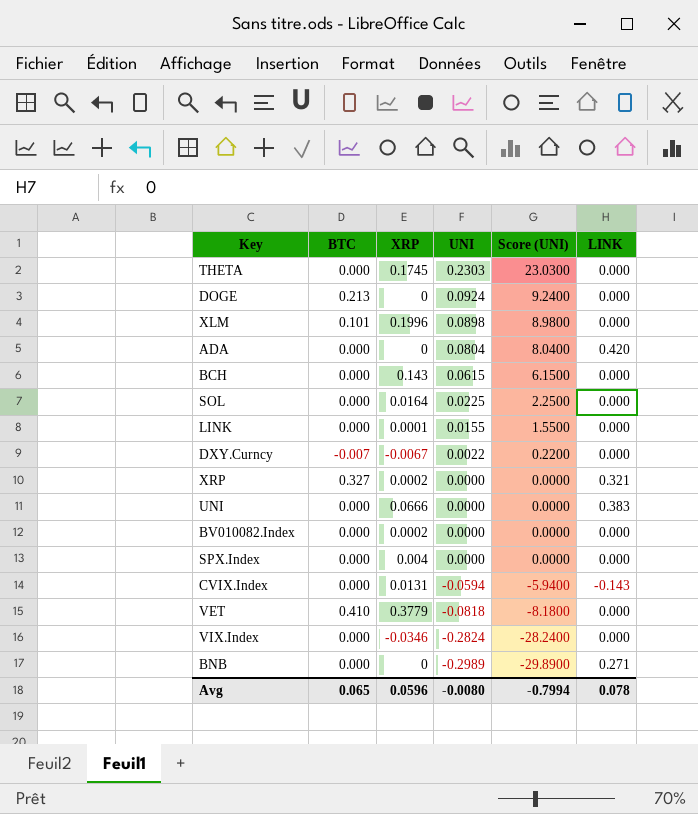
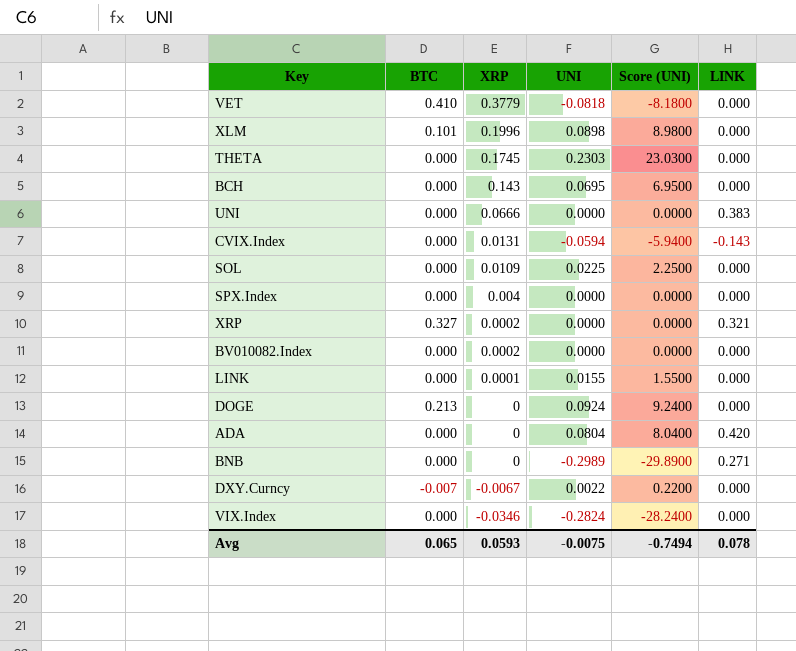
row order: UNI descending -> XRP descending
BCH | UNI: 0.0615 -> 0.0695
BCH | Score (UNI): 6.1500 -> 6.9500
SOL | XRP: 0.0164 -> 0.0109
Avg | XRP: 0.0596 -> 0.0593
Avg | UNI: -0.0080 -> -0.0075
Avg | Score (UNI): -0.7994 -> -0.7494

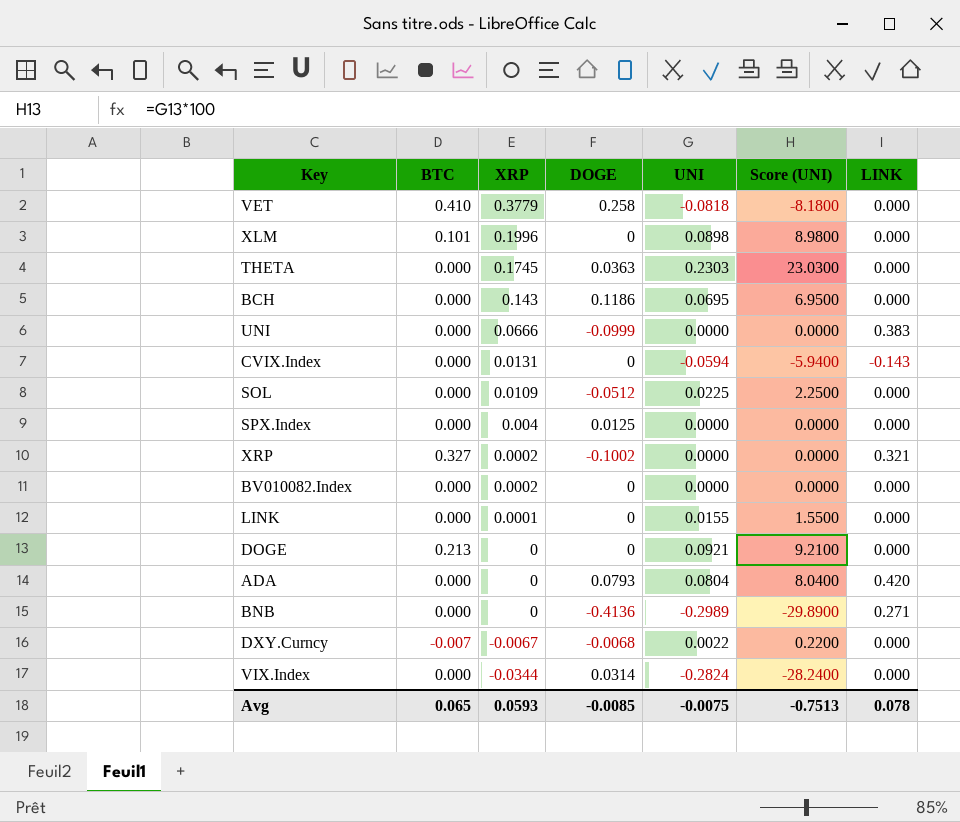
column DOGE | position: none -> 4
DOGE | UNI: 0.0924 -> 0.0921
DOGE | Score (UNI): 9.2400 -> 9.2100
VIX.Index | XRP: -0.0346 -> -0.0344
Avg | Score (UNI): -0.7494 -> -0.7513

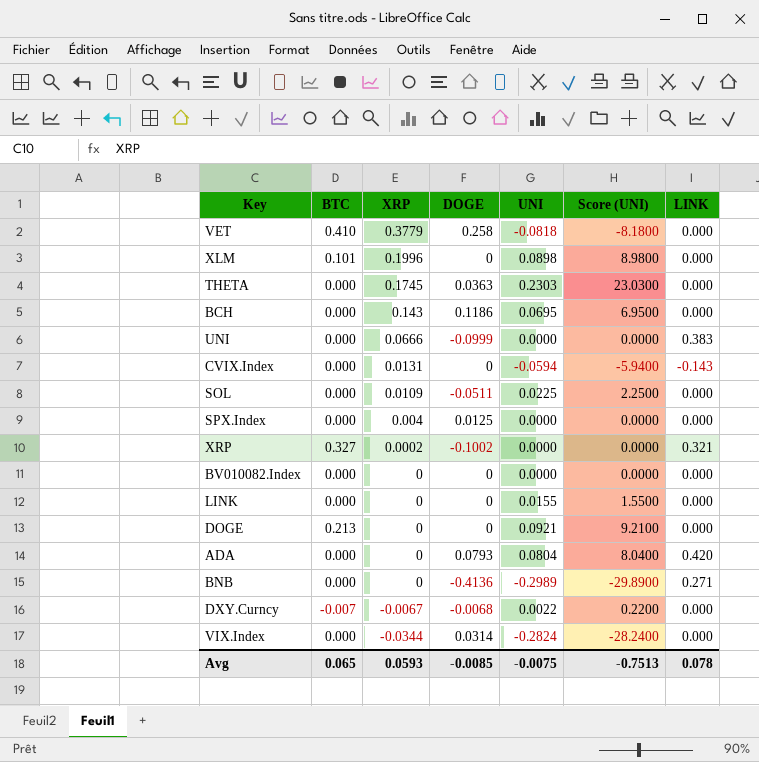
SOL | DOGE: -0.0512 -> -0.0511
BV010082.Index | XRP: 0.0002 -> 0
LINK | XRP: 0.0001 -> 0

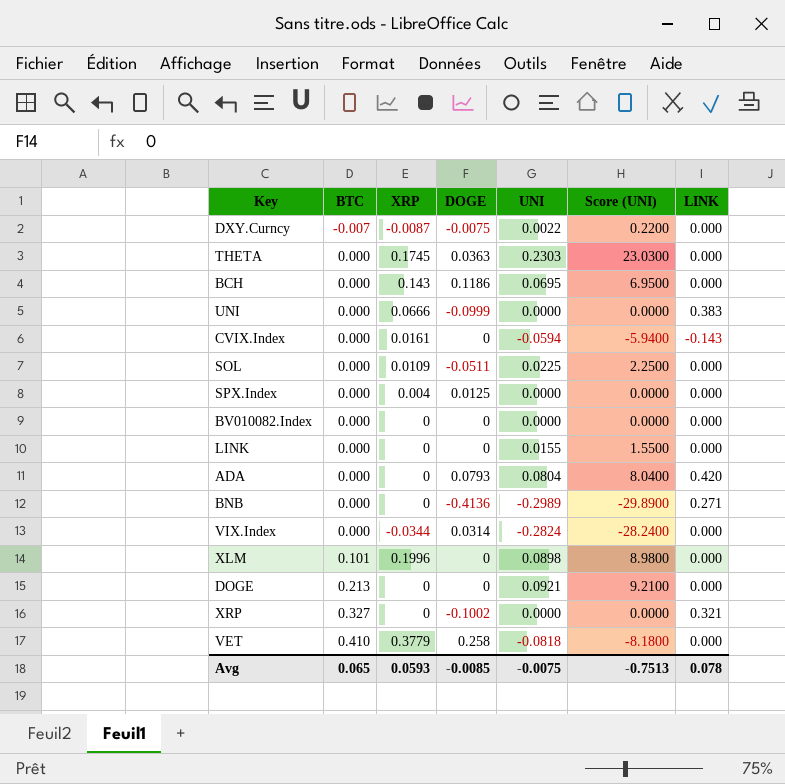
row order: XRP descending -> BTC ascending
DXY.Curncy | XRP: -0.0067 -> -0.0087
DXY.Curncy | DOGE: -0.0068 -> -0.0075
CVIX.Index | XRP: 0.0131 -> 0.0161
XRP | XRP: 0.0002 -> 0

